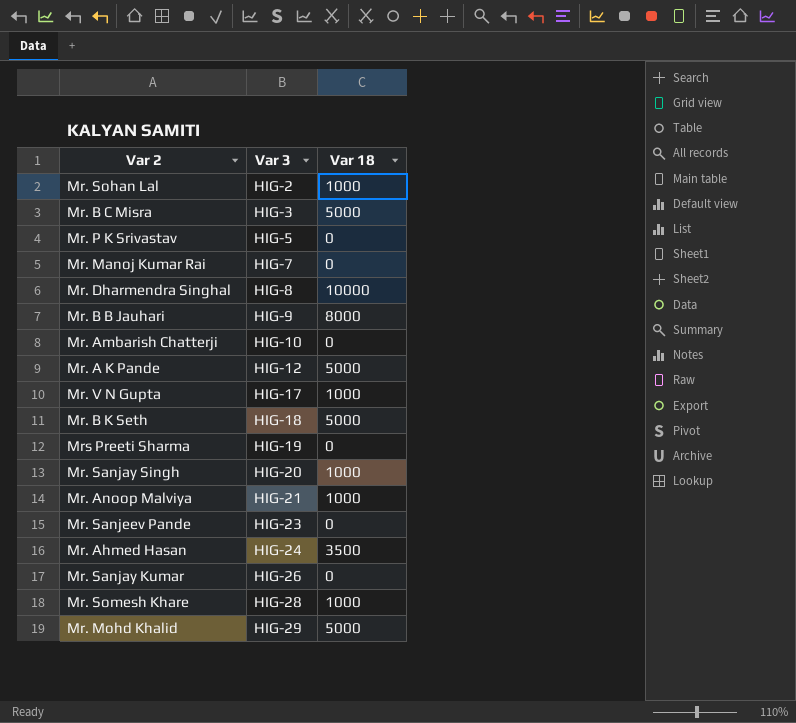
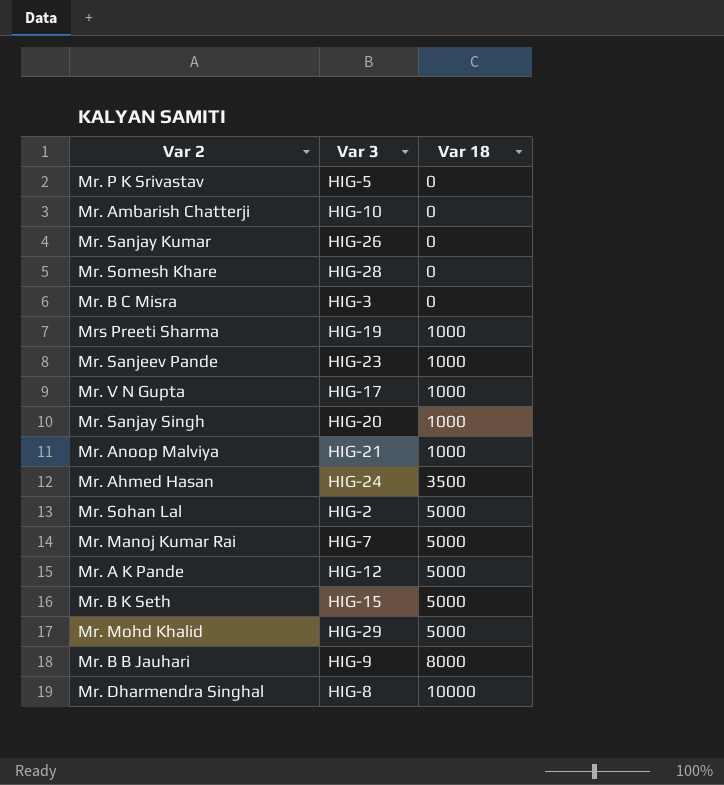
row order: Var 3 ascending -> Var 18 ascending
Mr. Somesh Khare | Var 18: 1000 -> 0
Mr. B C Misra | Var 18: 5000 -> 0
Mrs Preeti Sharma | Var 18: 0 -> 1000
Mr. Sanjeev Pande | Var 18: 0 -> 1000
Mr. Sohan Lal | Var 18: 1000 -> 5000
Mr. Manoj Kumar Rai | Var 18: 0 -> 5000
Mr. B K Seth | Var 3: HIG-18 -> HIG-15

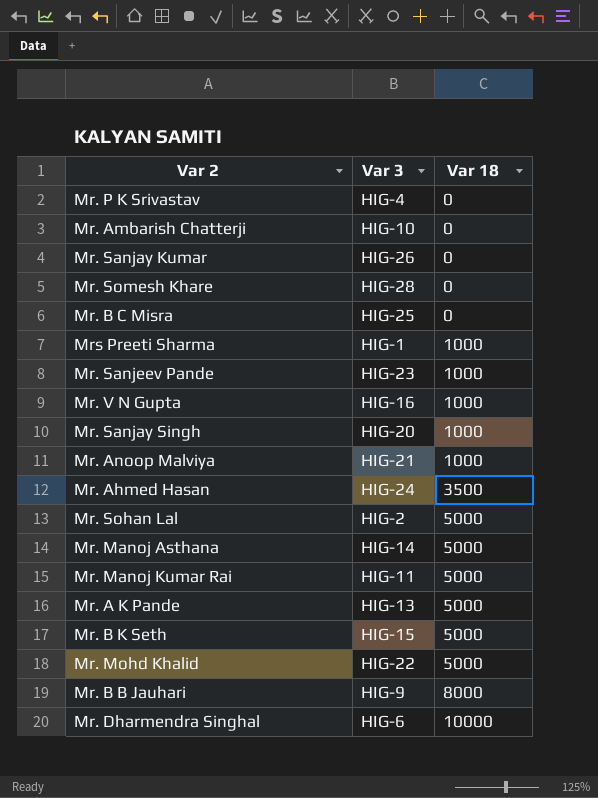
Mr. P K Srivastav | Var 3: HIG-5 -> HIG-4
Mr. B C Misra | Var 3: HIG-3 -> HIG-25
Mrs Preeti Sharma | Var 3: HIG-19 -> HIG-1
Mr. V N Gupta | Var 3: HIG-17 -> HIG-16
row Mr. Manoj Asthana: none -> HIG-14 | 5000
Mr. Manoj Kumar Rai | Var 3: HIG-7 -> HIG-11
Mr. A K Pande | Var 3: HIG-12 -> HIG-13
Mr. Mohd Khalid | Var 3: HIG-29 -> HIG-22
Mr. Dharmendra Singhal | Var 3: HIG-8 -> HIG-6

